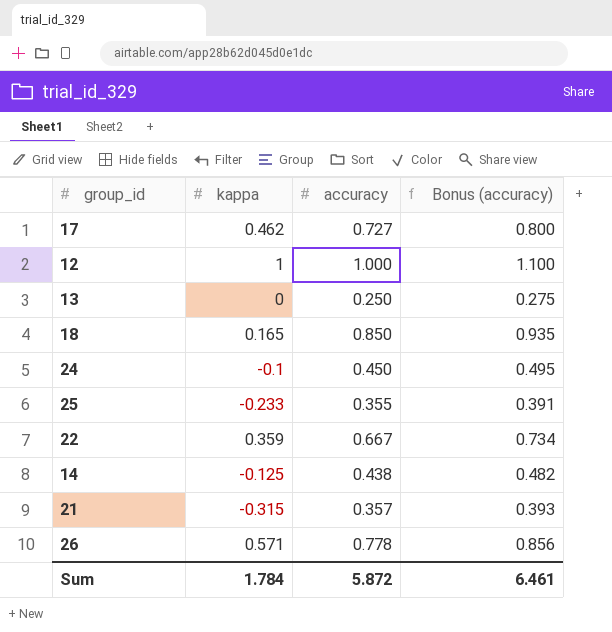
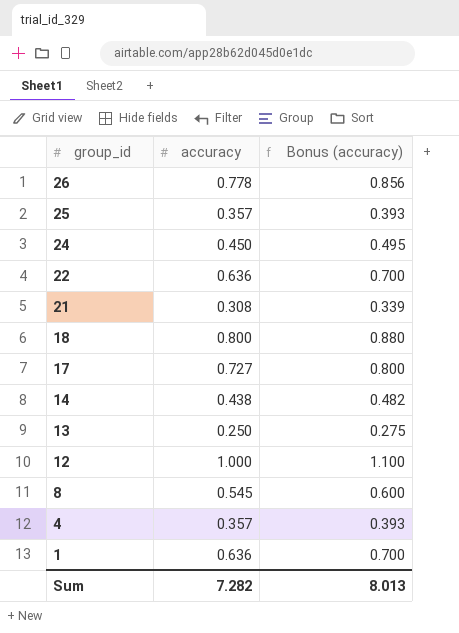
row order: none -> group_id descending
column kappa | position: 2 -> none
25 | accuracy: 0.355 -> 0.357
25 | Bonus (accuracy): 0.391 -> 0.393
22 | accuracy: 0.667 -> 0.636
22 | Bonus (accuracy): 0.734 -> 0.700
21 | accuracy: 0.357 -> 0.308
21 | Bonus (accuracy): 0.393 -> 0.339
18 | accuracy: 0.850 -> 0.800
18 | Bonus (accuracy): 0.935 -> 0.880
row 8: none -> 0.545 | 0.600
row 4: none -> 0.357 | 0.393
row 1: none -> 0.636 | 0.700
Sum | accuracy: 5.872 -> 7.282
Sum | Bonus (accuracy): 6.461 -> 8.013

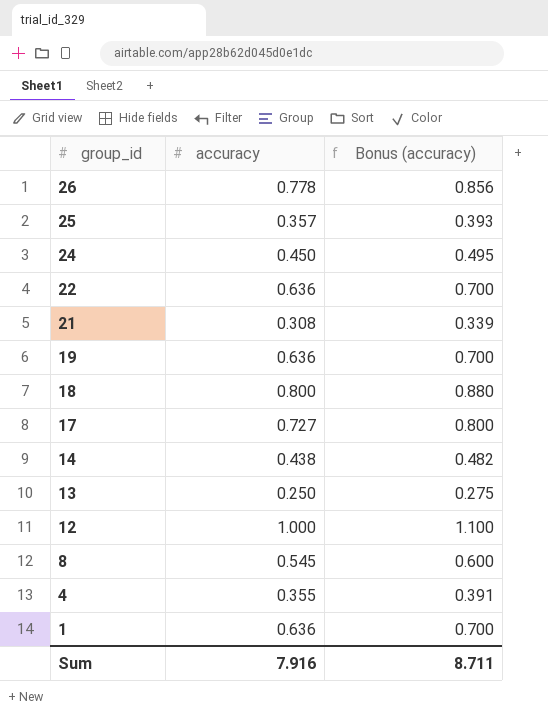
row 19: none -> 0.636 | 0.700
4 | accuracy: 0.357 -> 0.355
4 | Bonus (accuracy): 0.393 -> 0.391
Sum | accuracy: 7.282 -> 7.916
Sum | Bonus (accuracy): 8.013 -> 8.711

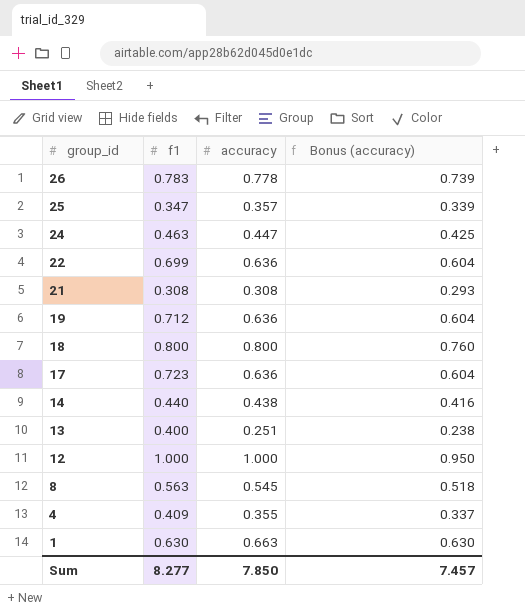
column f1 | position: none -> 2
column Bonus (accuracy) | formula: [accuracy] * 1.1 -> [accuracy] * 0.95
24 | accuracy: 0.450 -> 0.447
17 | accuracy: 0.727 -> 0.636
13 | accuracy: 0.250 -> 0.251
1 | accuracy: 0.636 -> 0.663
Sum | accuracy: 7.916 -> 7.850
Sum | Bonus (accuracy): 8.711 -> 7.457

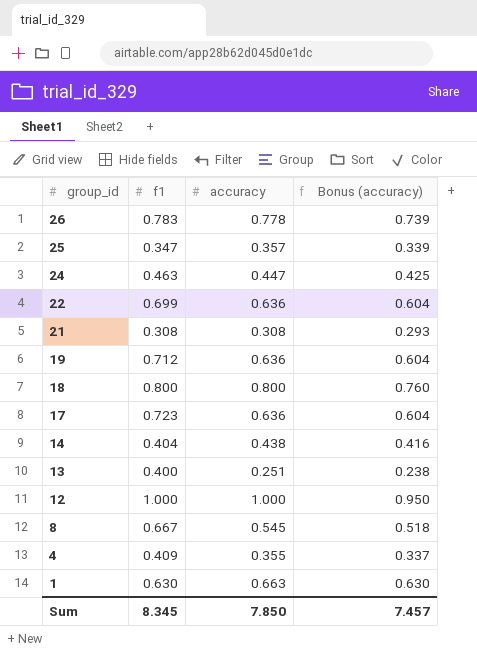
14 | f1: 0.440 -> 0.404
8 | f1: 0.563 -> 0.667
Sum | f1: 8.277 -> 8.345

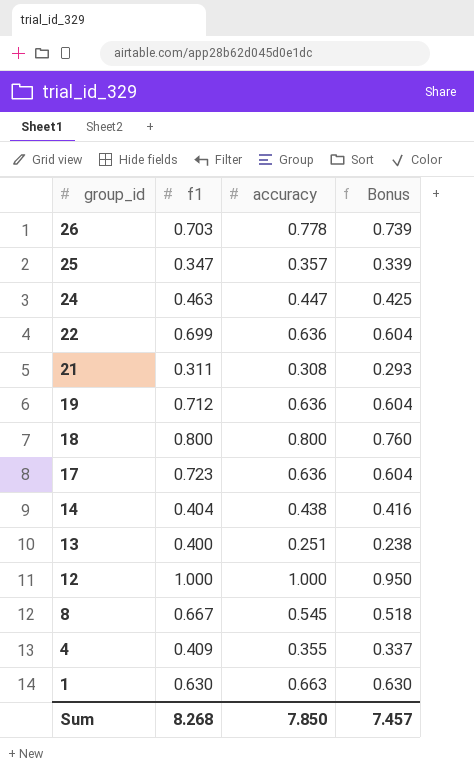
column name: Bonus (accuracy) -> Bonus
26 | f1: 0.783 -> 0.703
21 | f1: 0.308 -> 0.311
Sum | f1: 8.345 -> 8.268

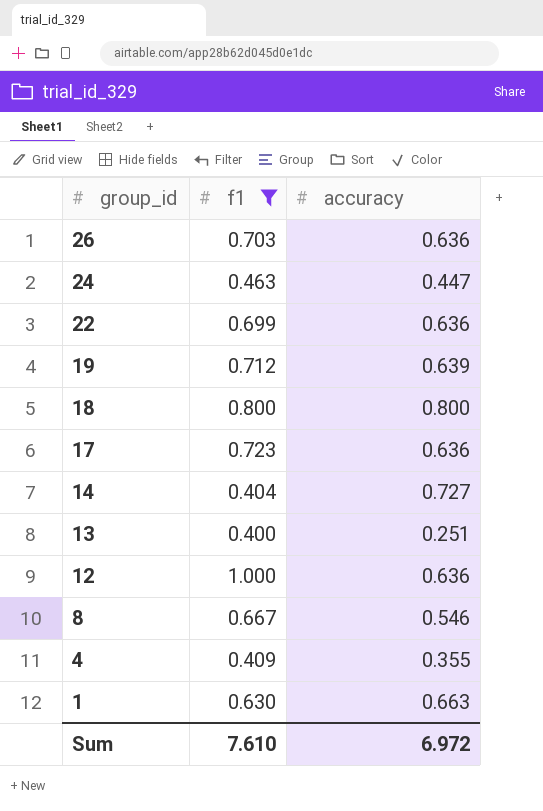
filter: none -> f1 >= 0.400
column Bonus | formula: [accuracy] * 0.95 -> none
26 | accuracy: 0.778 -> 0.636
19 | accuracy: 0.636 -> 0.639
14 | accuracy: 0.438 -> 0.727
12 | accuracy: 1.000 -> 0.636
8 | accuracy: 0.545 -> 0.546
Sum | f1: 8.268 -> 7.610
Sum | accuracy: 7.850 -> 6.972

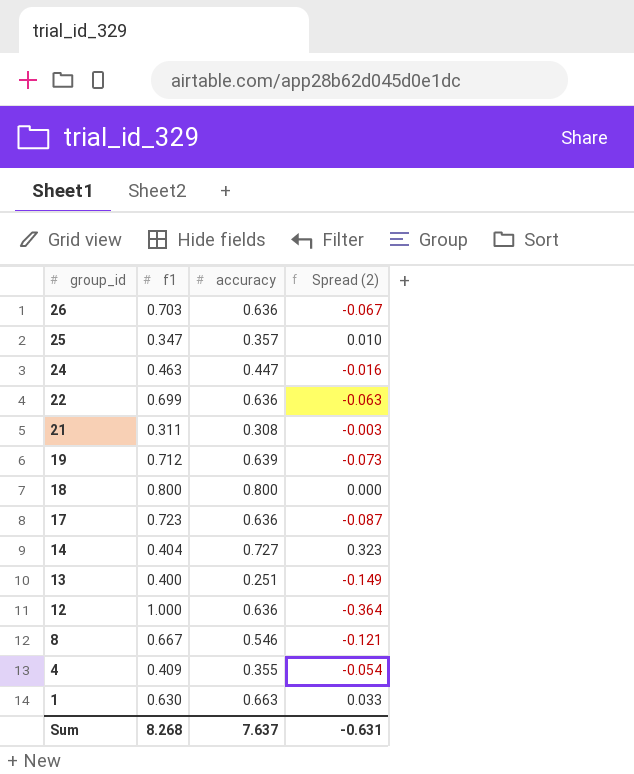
filter: f1 >= 0.400 -> none
column Spread (2) | formula: none -> [accuracy] - [f1]
Sum | f1: 7.610 -> 8.268
Sum | accuracy: 6.972 -> 7.637

